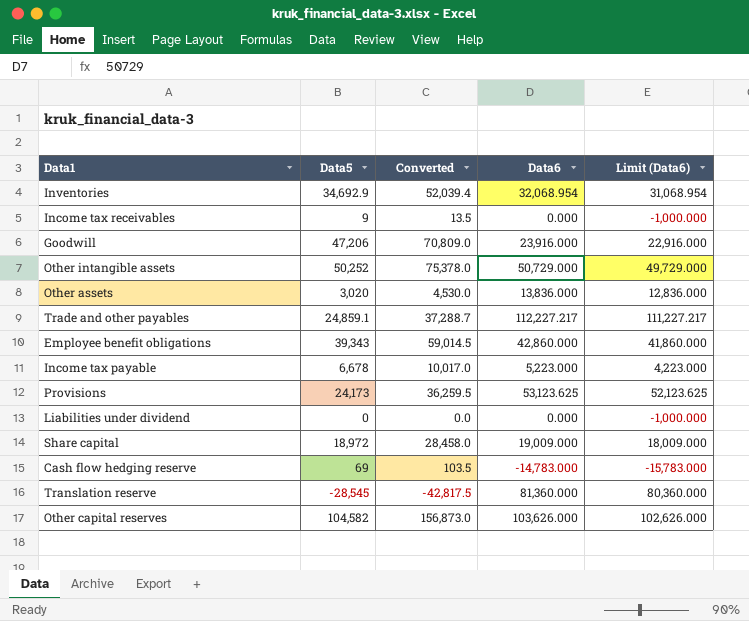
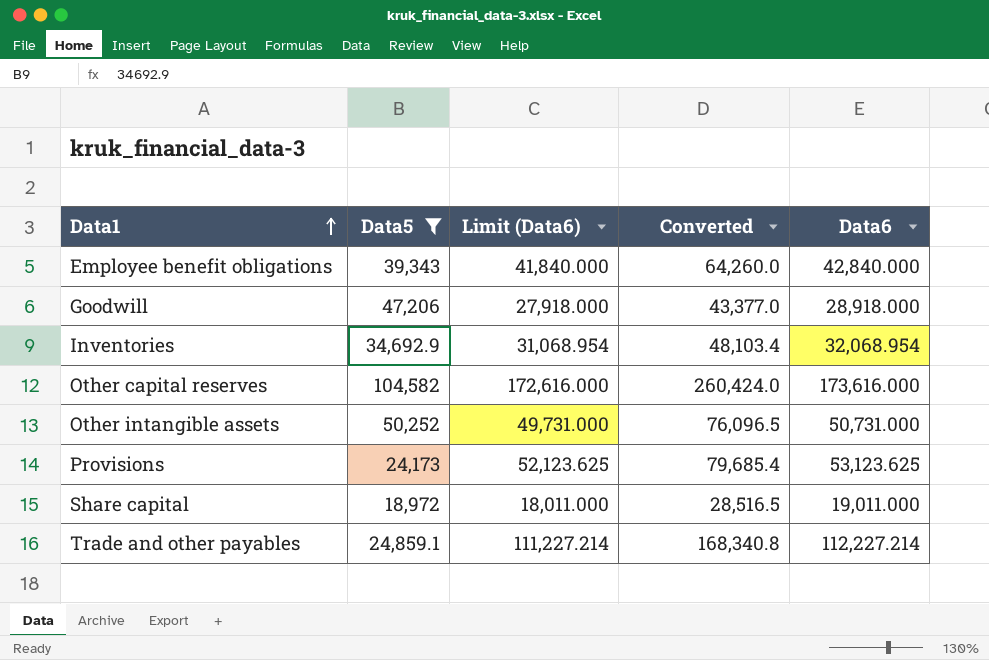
filter: none -> Data5 >= 18,972
row order: none -> Data1 ascending
column Limit (Data6) | position: 5 -> 3
column Converted | formula: [Data5] * 1.5 -> [Data6] * 1.5
Employee benefit obligations | Limit (Data6): 41,860.000 -> 41,840.000
Employee benefit obligations | Data6: 42,860.000 -> 42,840.000
Goodwill | Limit (Data6): 22,916.000 -> 27,918.000
Goodwill | Data6: 23,916.000 -> 28,918.000
Other capital reserves | Limit (Data6): 102,626.000 -> 172,616.000
Other capital reserves | Data6: 103,626.000 -> 173,616.000
Other intangible assets | Limit (Data6): 49,729.000 -> 49,731.000
Other intangible assets | Data6: 50,729.000 -> 50,731.000
Share capital | Limit (Data6): 18,009.000 -> 18,011.000
Share capital | Data6: 19,009.000 -> 19,011.000
Trade and other payables | Limit (Data6): 111,227.217 -> 111,227.214
Trade and other payables | Data6: 112,227.217 -> 112,227.214

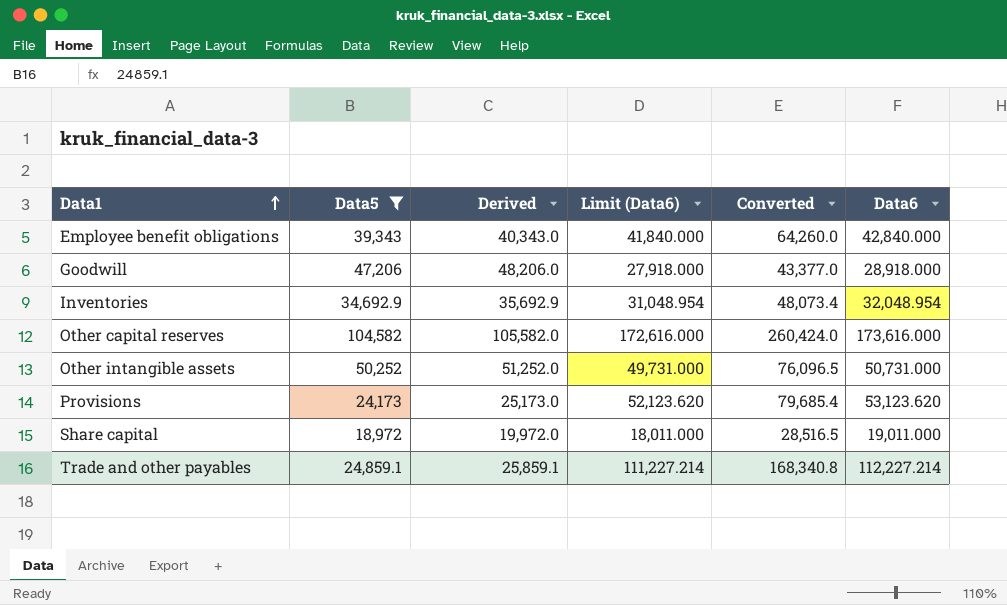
column Derived | formula: none -> [Data5] + 1000
Inventories | Limit (Data6): 31,068.954 -> 31,048.954
Inventories | Converted: 48,103.4 -> 48,073.4
Inventories | Data6: 32,068.954 -> 32,048.954
Provisions | Limit (Data6): 52,123.625 -> 52,123.620
Provisions | Data6: 53,123.625 -> 53,123.620

